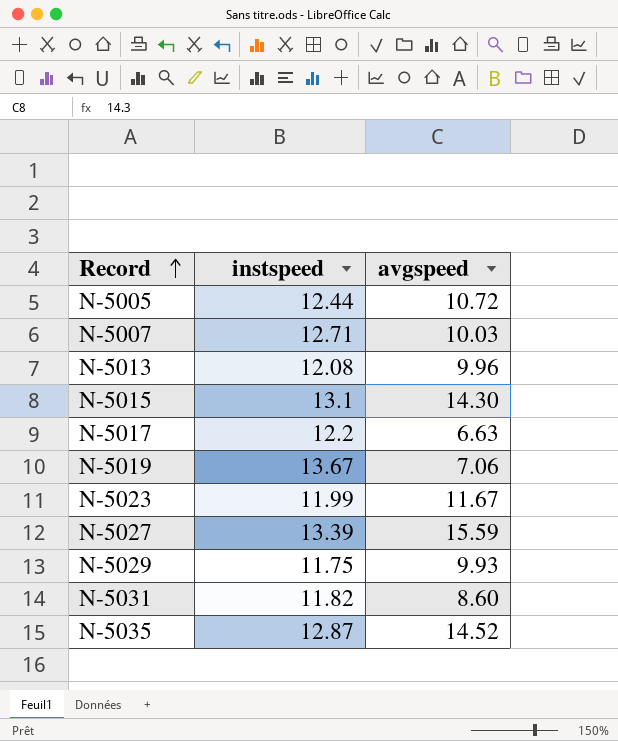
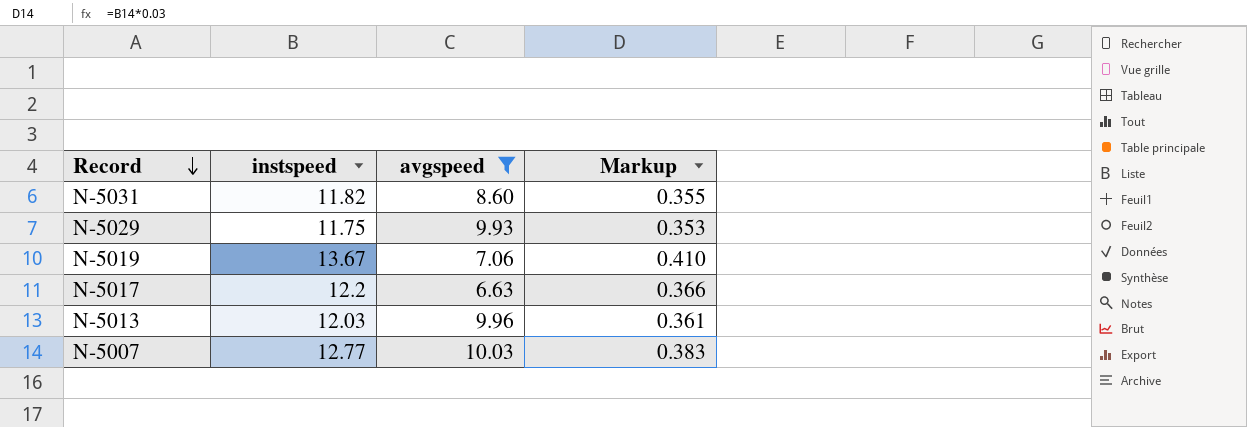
filter: none -> avgspeed <= 10.03
row order: Record ascending -> Record descending
column Markup | formula: none -> [instspeed] * 0.03
N-5013 | instspeed: 12.08 -> 12.03
N-5007 | instspeed: 12.71 -> 12.77

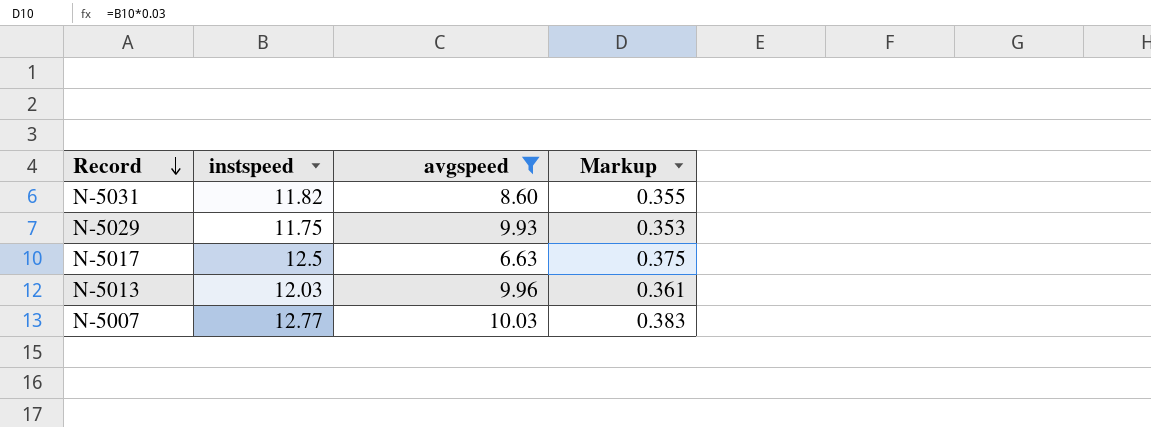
row N-5019: 13.67 | 7.06 | 0.410 -> none
N-5017 | instspeed: 12.2 -> 12.5
N-5017 | Markup: 0.366 -> 0.375

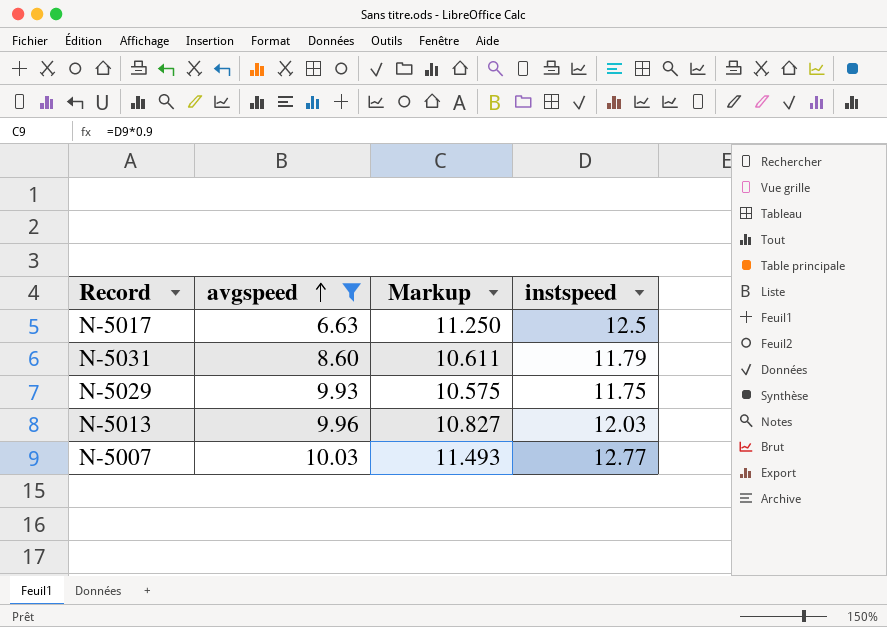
row order: Record descending -> avgspeed ascending
column Markup | formula: [instspeed] * 0.03 -> [instspeed] * 0.9
column instspeed | position: 2 -> 4
N-5031 | instspeed: 11.82 -> 11.79

